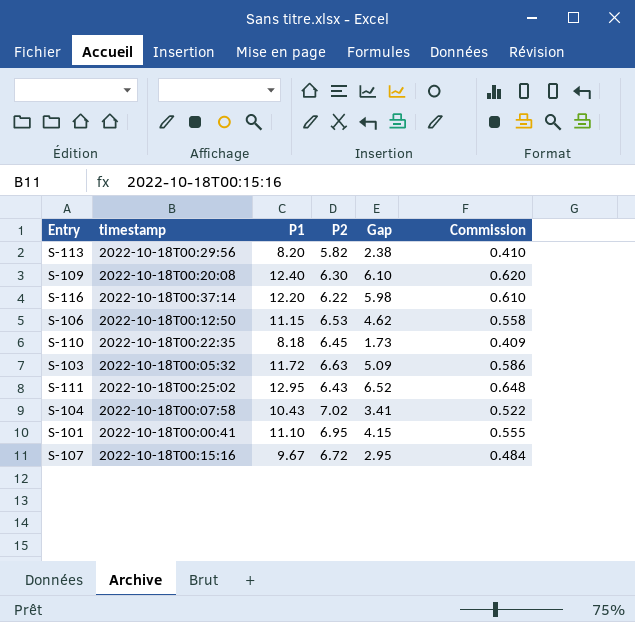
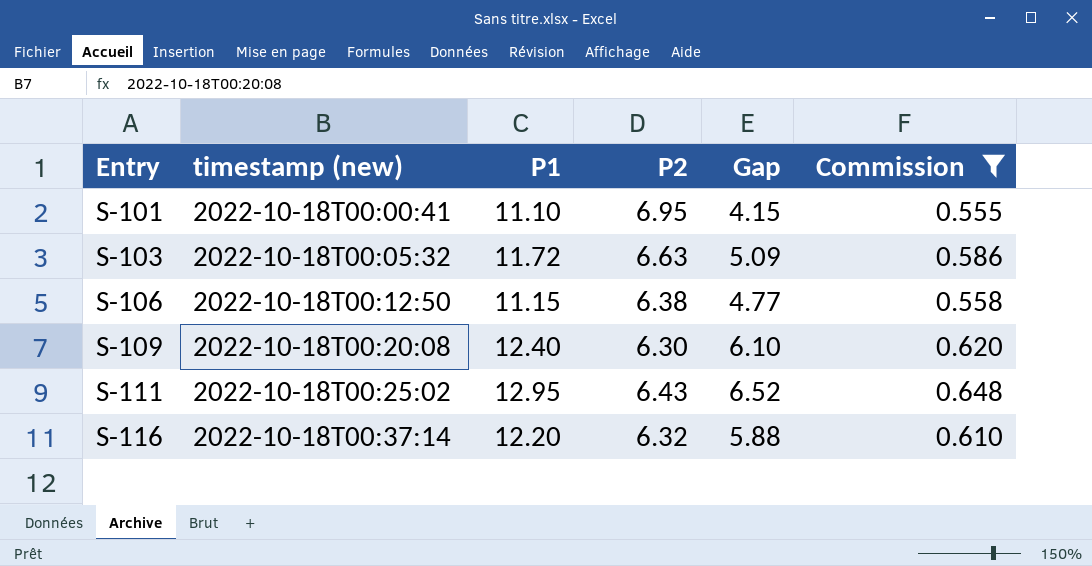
filter: none -> Commission >= 0.555
row order: none -> Entry ascending
column name: timestamp -> timestamp (new)
S-106 | P2: 6.53 -> 6.38
S-106 | Gap: 4.62 -> 4.77
S-116 | P2: 6.22 -> 6.32
S-116 | Gap: 5.98 -> 5.88

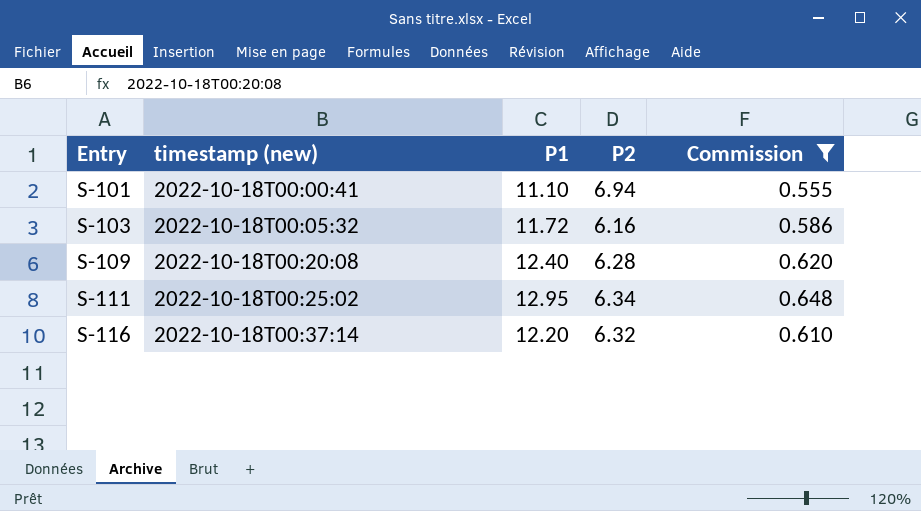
column Gap | formula: [P1] - [P2] -> none
row S-106: 2022-10-18T00:12:50 | 11.15 | 6.38 | 4.77 | 0.558 -> none
S-101 | P2: 6.95 -> 6.94
S-103 | P2: 6.63 -> 6.16
S-109 | P2: 6.30 -> 6.28
S-111 | P2: 6.43 -> 6.34

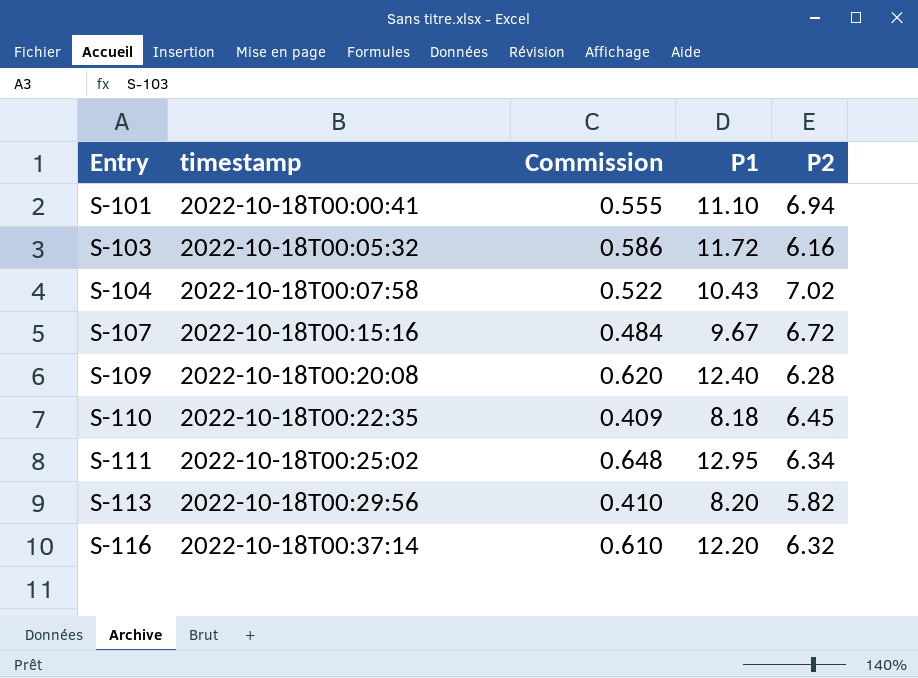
filter: Commission >= 0.555 -> none
column name: timestamp (new) -> timestamp
column Commission | position: 5 -> 3

